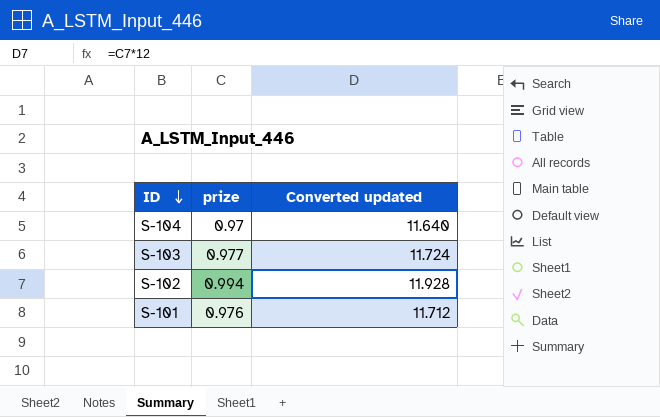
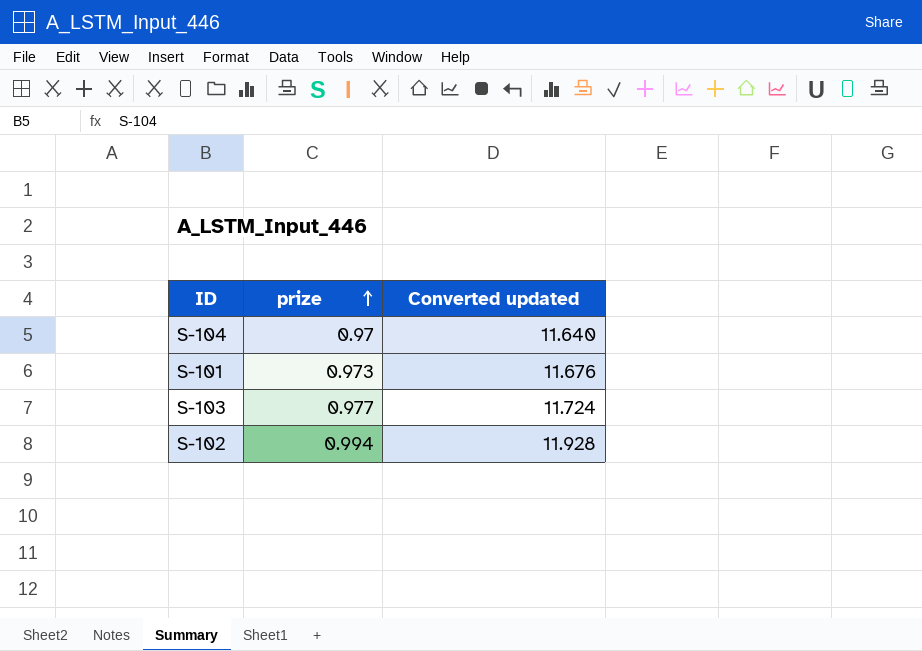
row order: ID descending -> prize ascending
S-101 | prize: 0.976 -> 0.973
S-101 | Converted updated: 11.712 -> 11.676

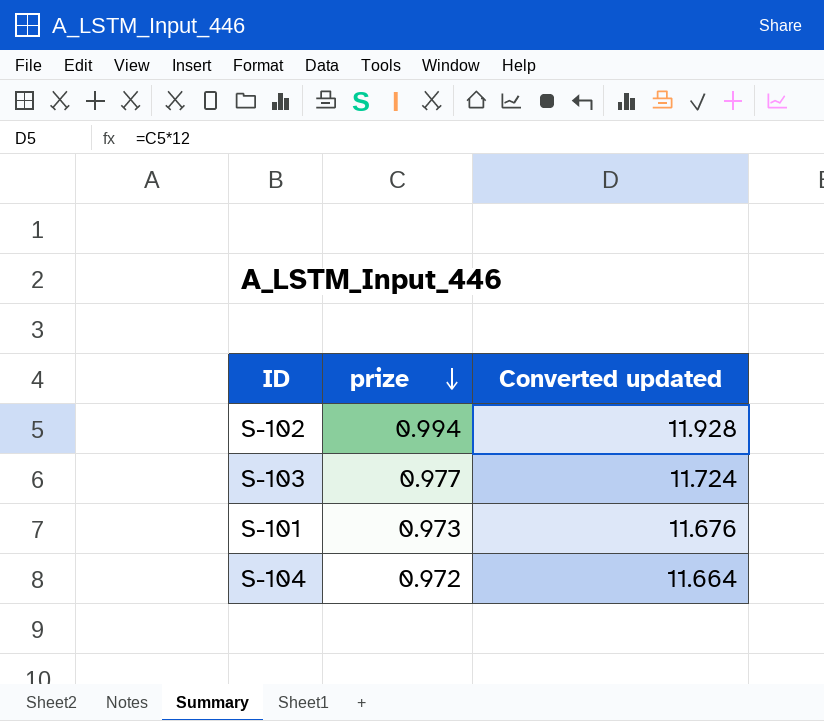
row order: prize ascending -> prize descending
S-104 | prize: 0.97 -> 0.972
S-104 | Converted updated: 11.640 -> 11.664

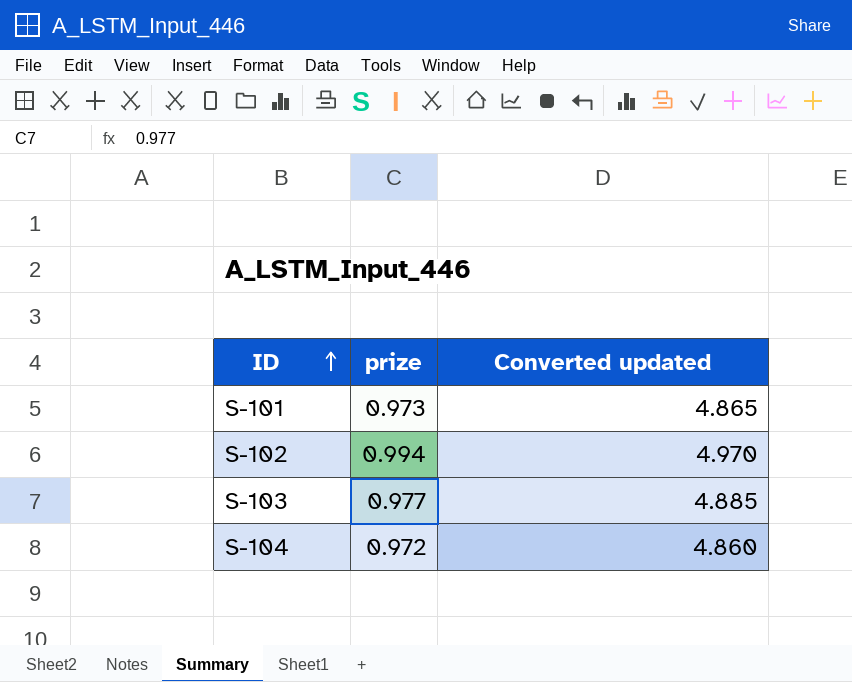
row order: prize descending -> ID ascending
column Converted updated | formula: [prize] * 12 -> [prize] * 5

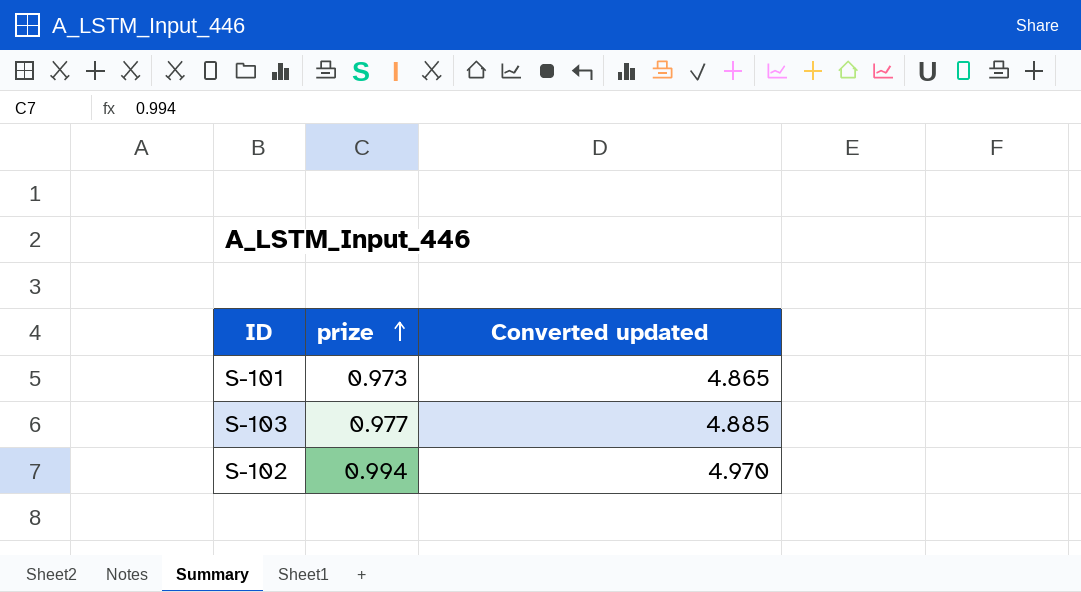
row order: ID ascending -> prize ascending
row S-104: 0.972 | 4.860 -> none

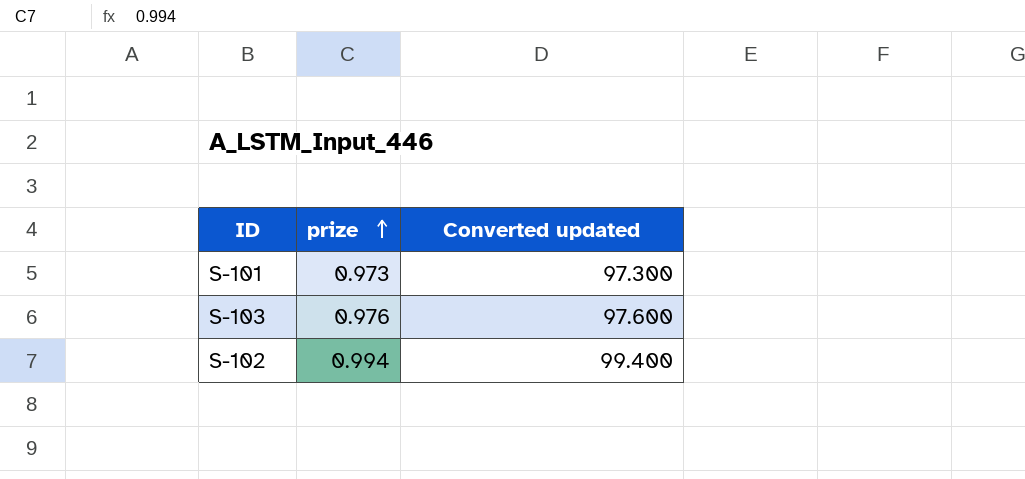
column Converted updated | formula: [prize] * 5 -> [prize] * 100
S-103 | prize: 0.977 -> 0.976

